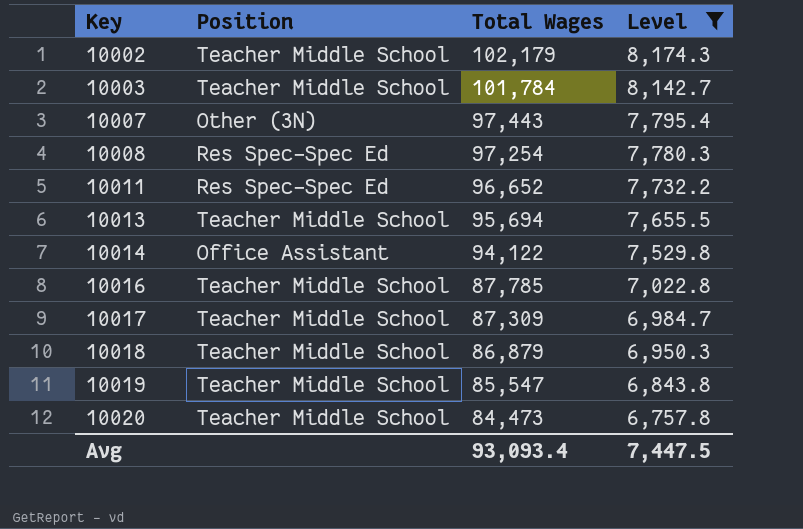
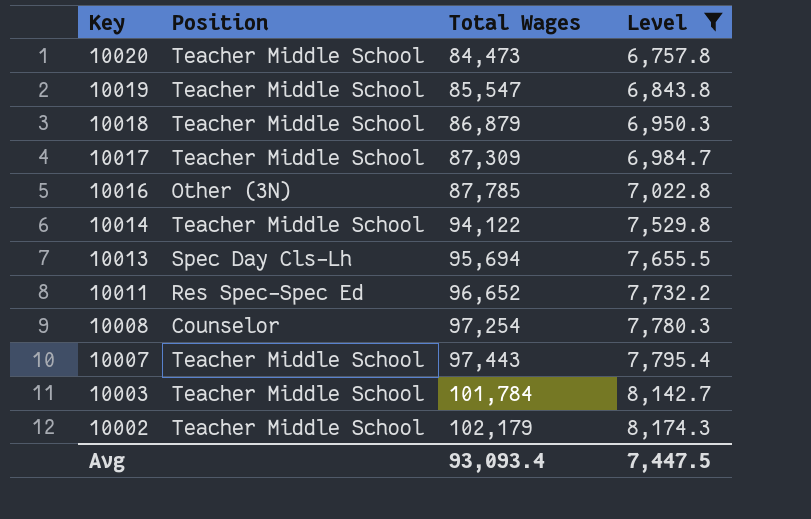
row order: Key ascending -> Key descending
10016 | Position: Teacher Middle School -> Other (3N)
10014 | Position: Office Assistant -> Teacher Middle School
10013 | Position: Teacher Middle School -> Spec Day Cls-Lh
10008 | Position: Res Spec-Spec Ed -> Counselor
10007 | Position: Other (3N) -> Teacher Middle School

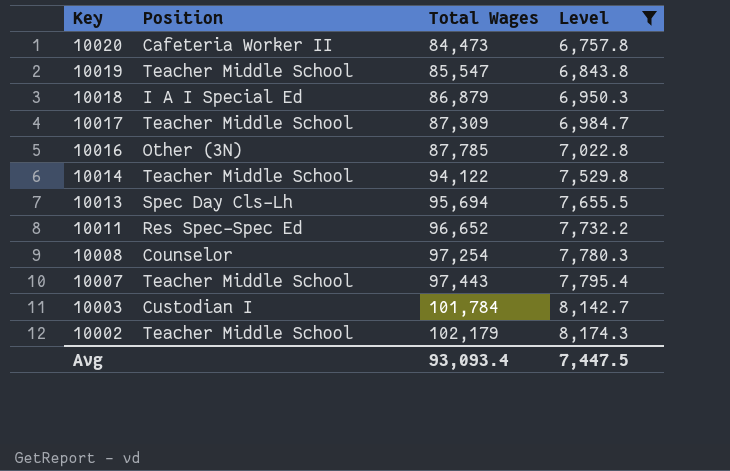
10020 | Position: Teacher Middle School -> Cafeteria Worker II
10018 | Position: Teacher Middle School -> I A I Special Ed
10003 | Position: Teacher Middle School -> Custodian I

